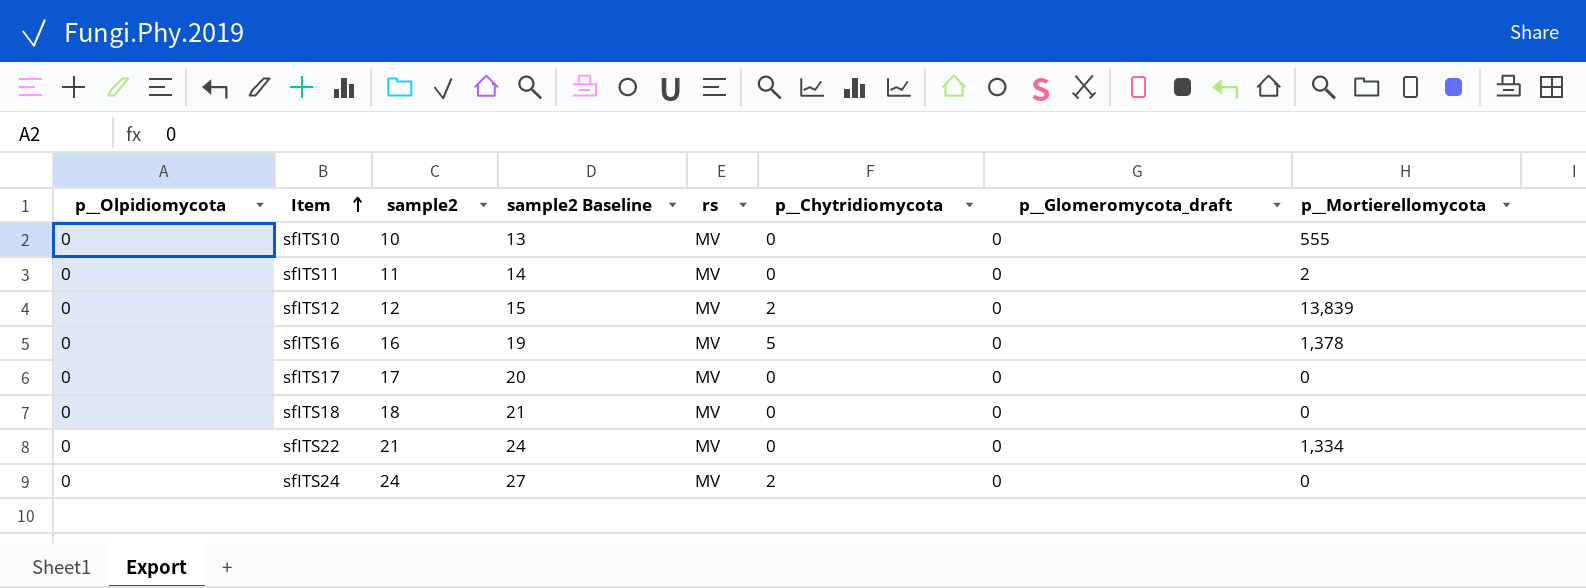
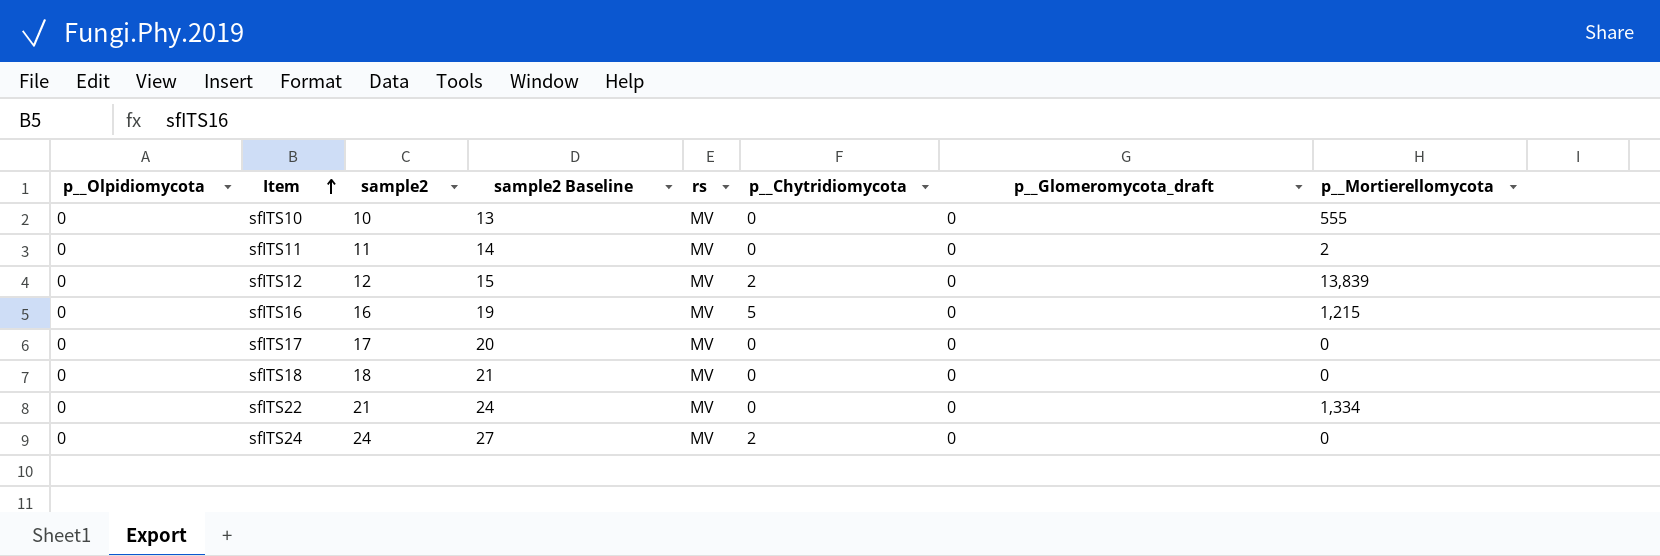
sfITS16 | p__Mortierellomycota: 1,378 -> 1,215

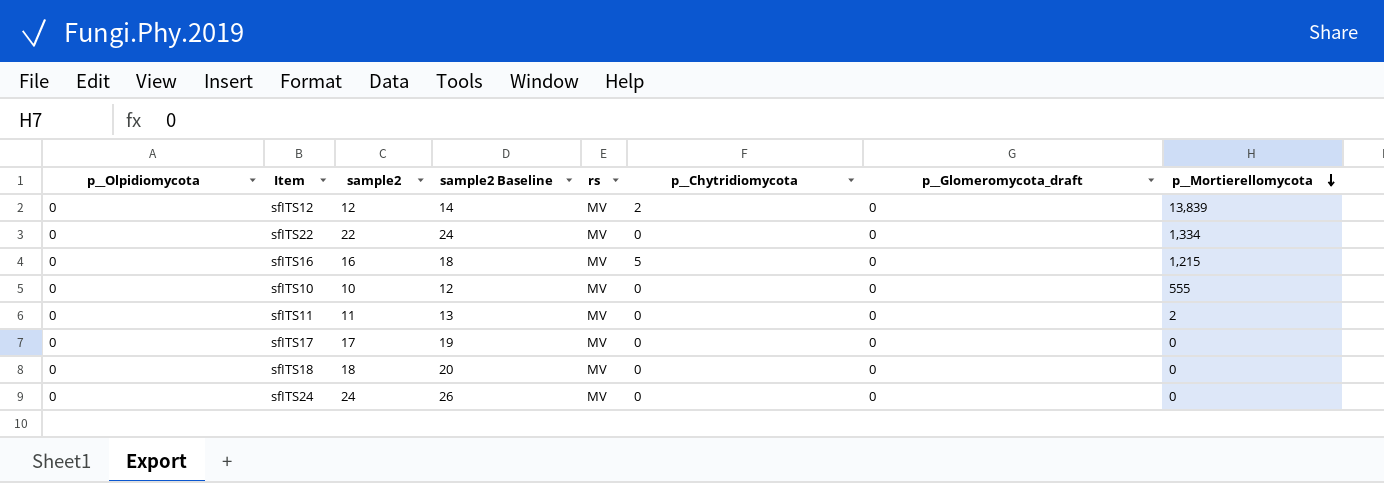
row order: Item ascending -> p__Mortierellomycota descending
column sample2 Baseline | formula: [sample2] + 3 -> [sample2] + 2
sfITS22 | sample2: 21 -> 22
sfITS24 | p__Chytridiomycota: 2 -> 0

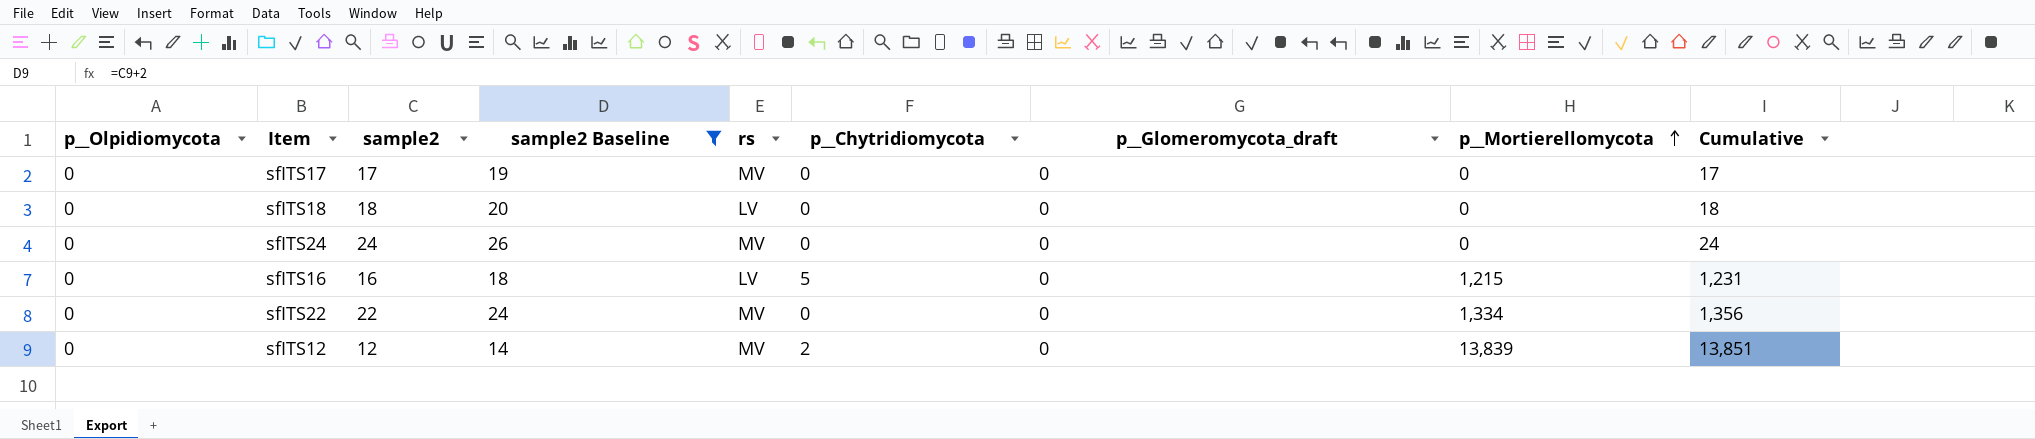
filter: none -> sample2 Baseline >= 14
row order: p__Mortierellomycota descending -> p__Mortierellomycota ascending
column Cumulative | formula: none -> [sample2] + [p__Mortierellomycota]
sfITS18 | rs: MV -> LV
sfITS16 | rs: MV -> LV

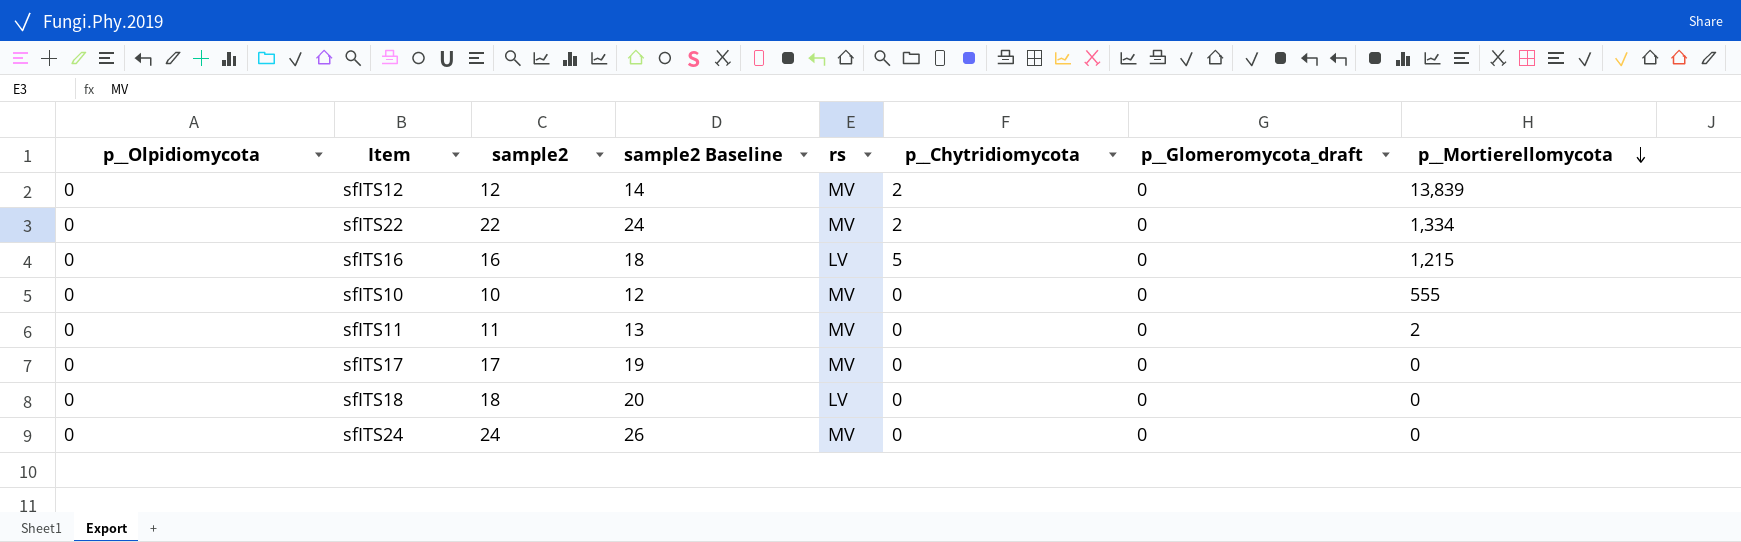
filter: sample2 Baseline >= 14 -> none
row order: p__Mortierellomycota ascending -> p__Mortierellomycota descending
column Cumulative | formula: [sample2] + [p__Mortierellomycota] -> none
sfITS22 | p__Chytridiomycota: 0 -> 2

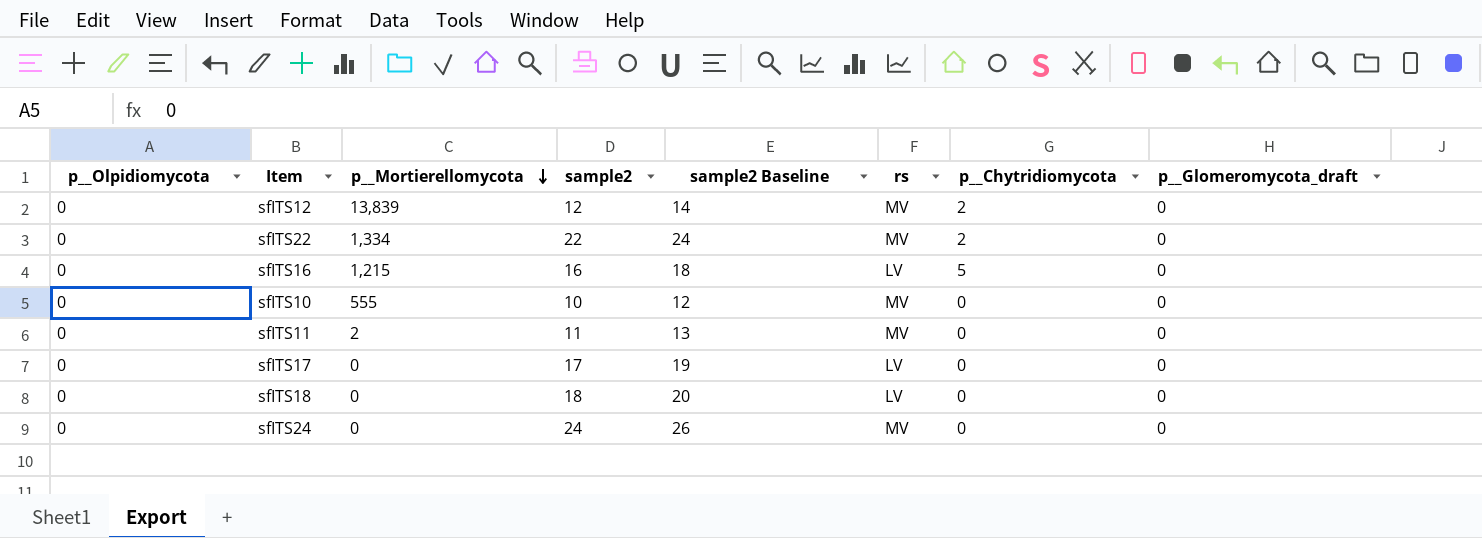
column p__Mortierellomycota | position: 8 -> 3
sfITS17 | rs: MV -> LV

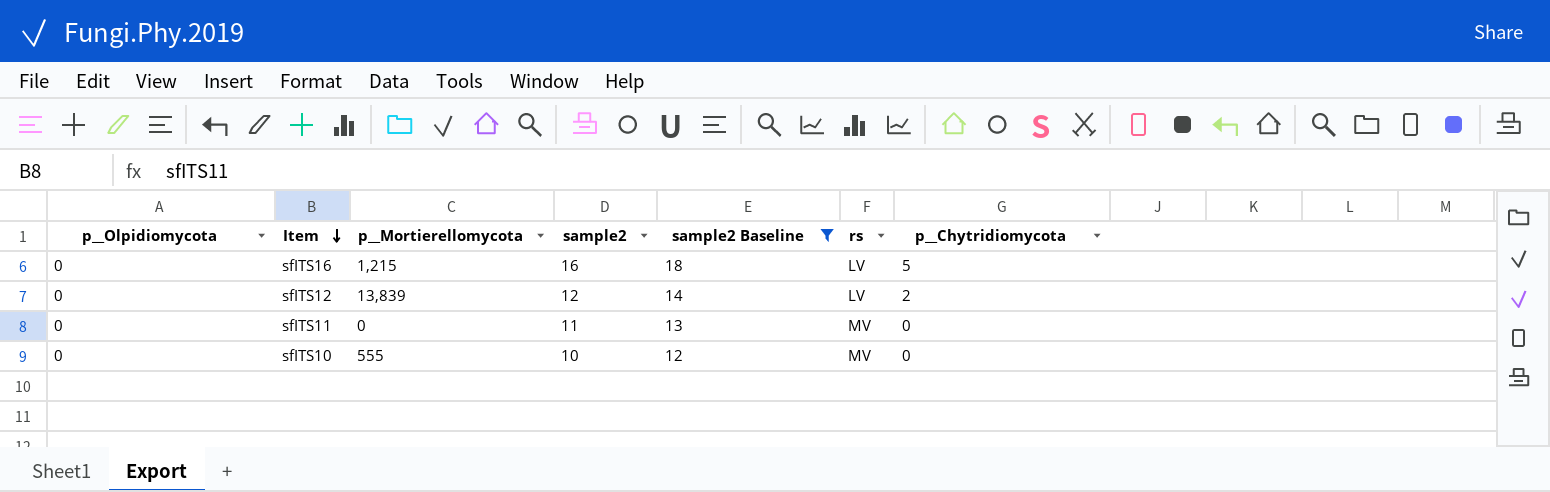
filter: none -> sample2 Baseline <= 18
row order: p__Mortierellomycota descending -> Item descending
column p__Glomeromycota_draft | position: 8 -> none
sfITS12 | rs: MV -> LV
sfITS11 | p__Mortierellomycota: 2 -> 0

